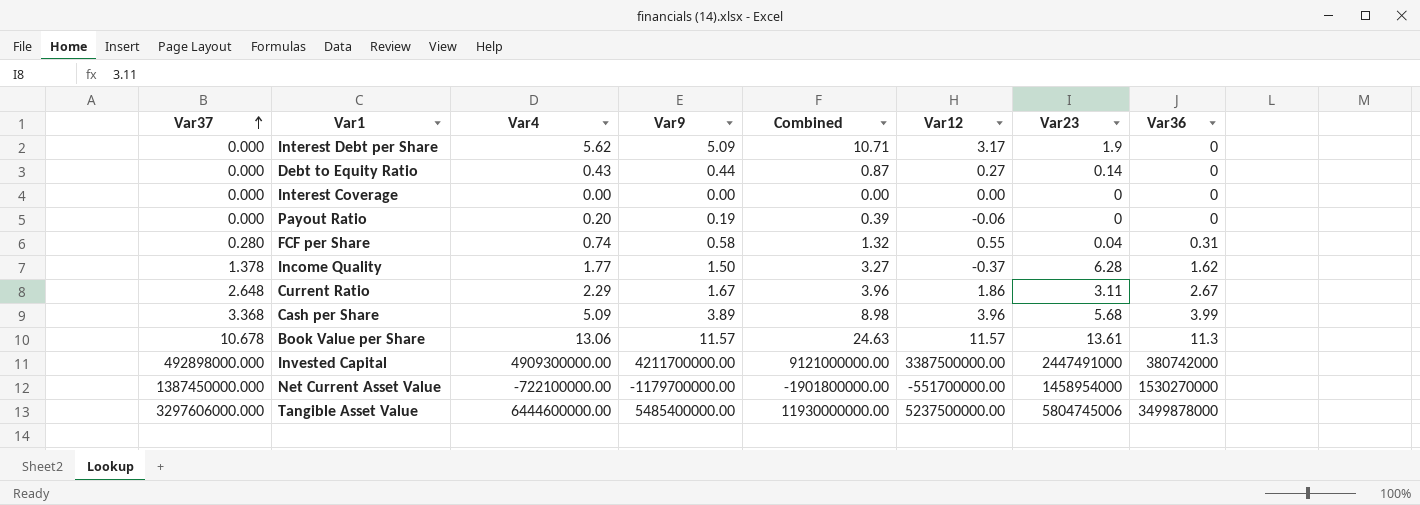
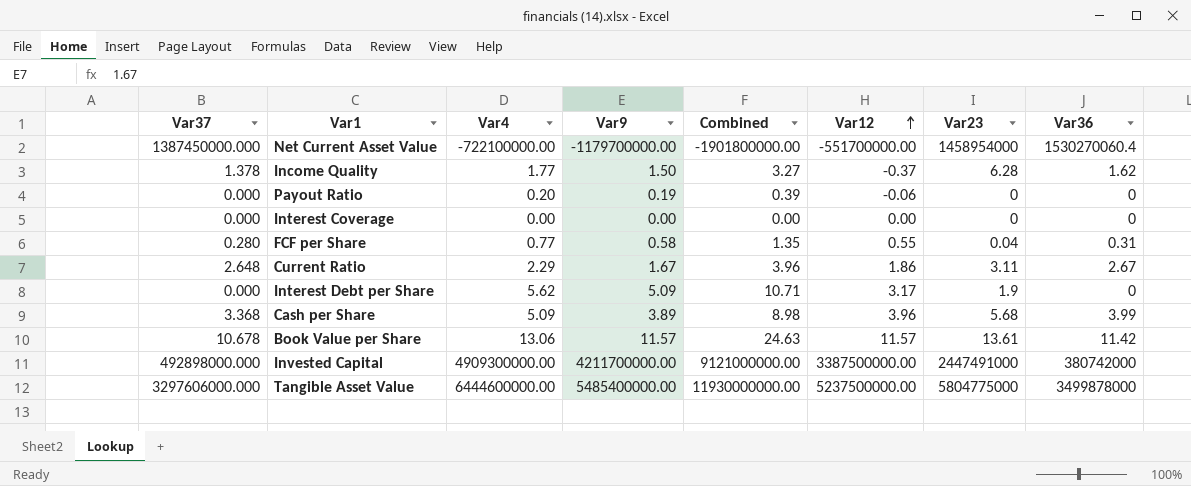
row order: Var37 ascending -> Var12 ascending
row Debt to Equity Ratio: 0.000 | 0.43 | 0.44 | 0.87 | 0.27 | 0.14 | 0 -> none
Net Current Asset Value | Var36: 1530270000 -> 1530270060.4
FCF per Share | Var4: 0.74 -> 0.77
FCF per Share | Combined: 1.32 -> 1.35
Book Value per Share | Var36: 11.3 -> 11.42
Tangible Asset Value | Var23: 5804745006 -> 5804775000

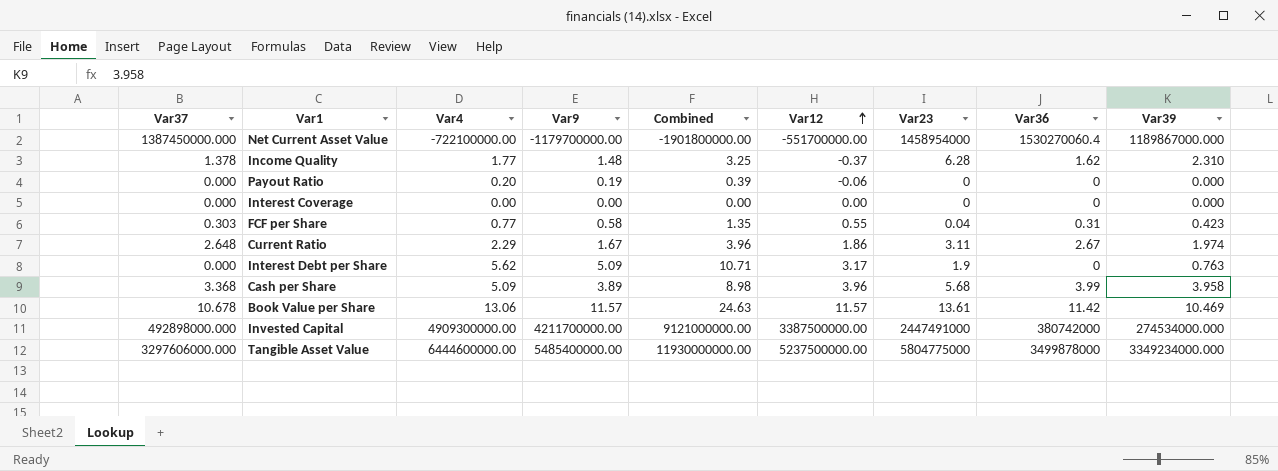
column Var39 | position: none -> 9
Income Quality | Var9: 1.50 -> 1.48
Income Quality | Combined: 3.27 -> 3.25
FCF per Share | Var37: 0.280 -> 0.303

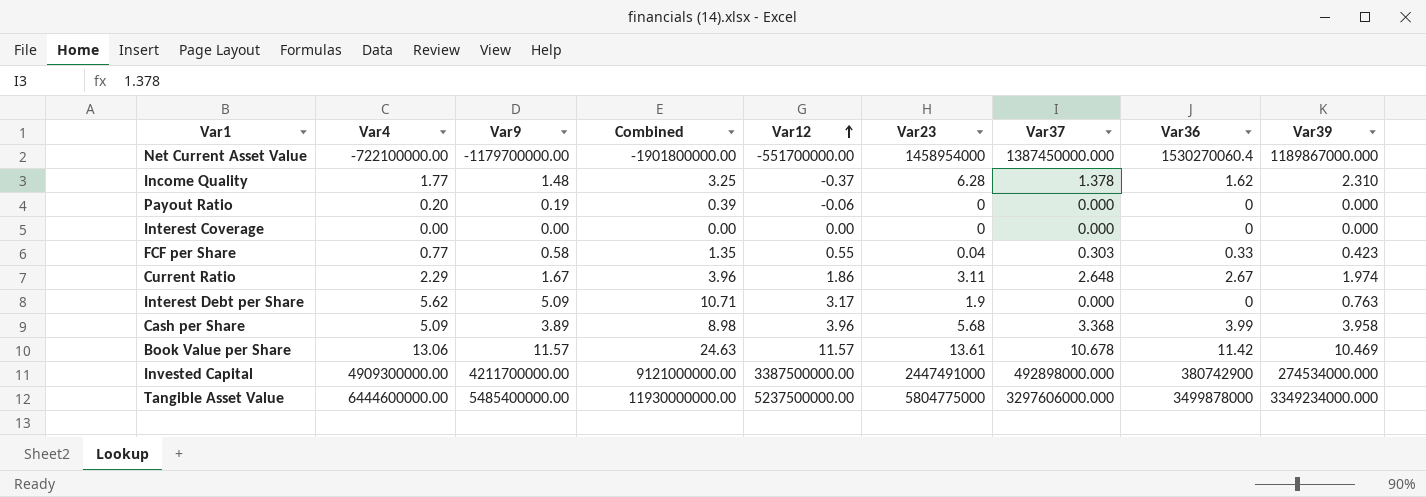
column Var37 | position: 1 -> 7
FCF per Share | Var36: 0.31 -> 0.33
Invested Capital | Var36: 380742000 -> 380742900

